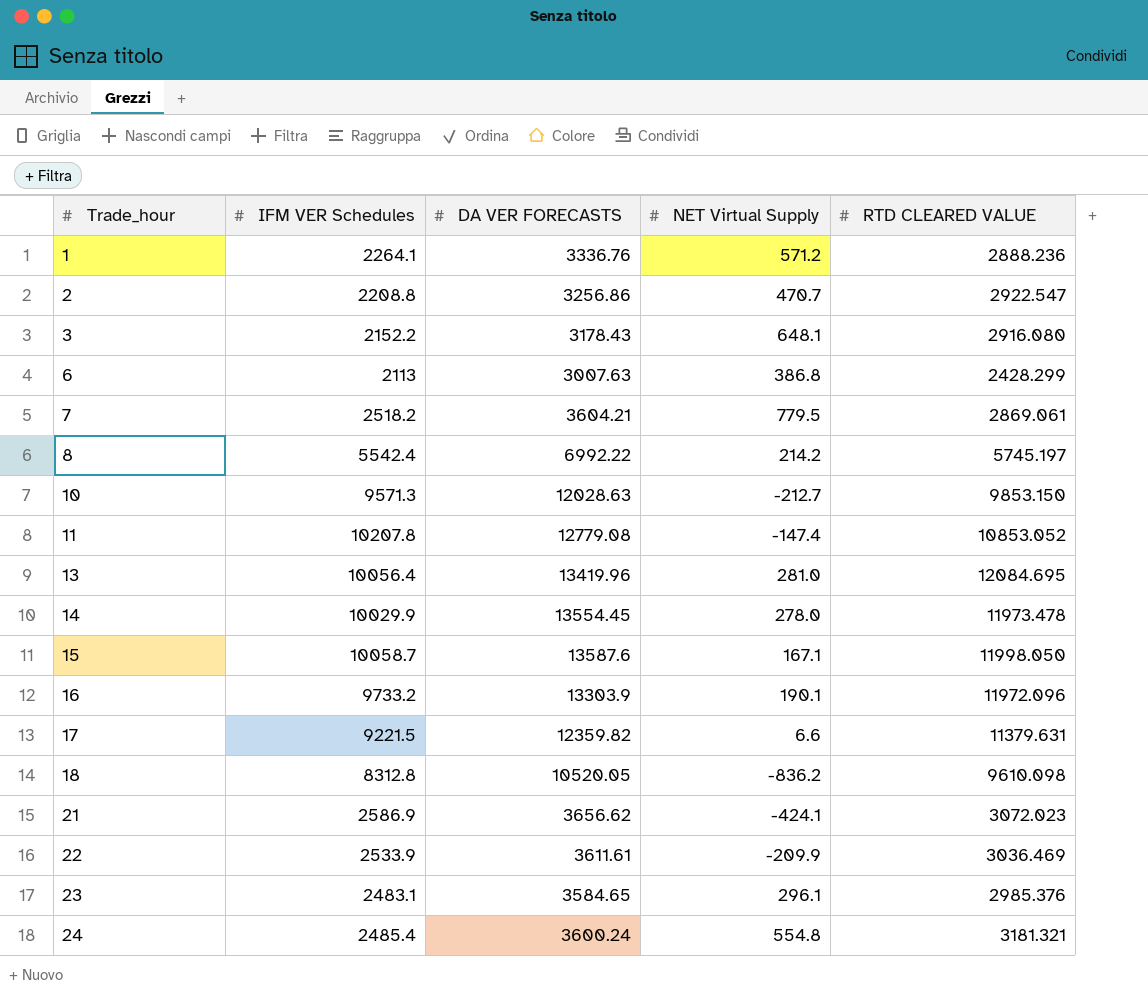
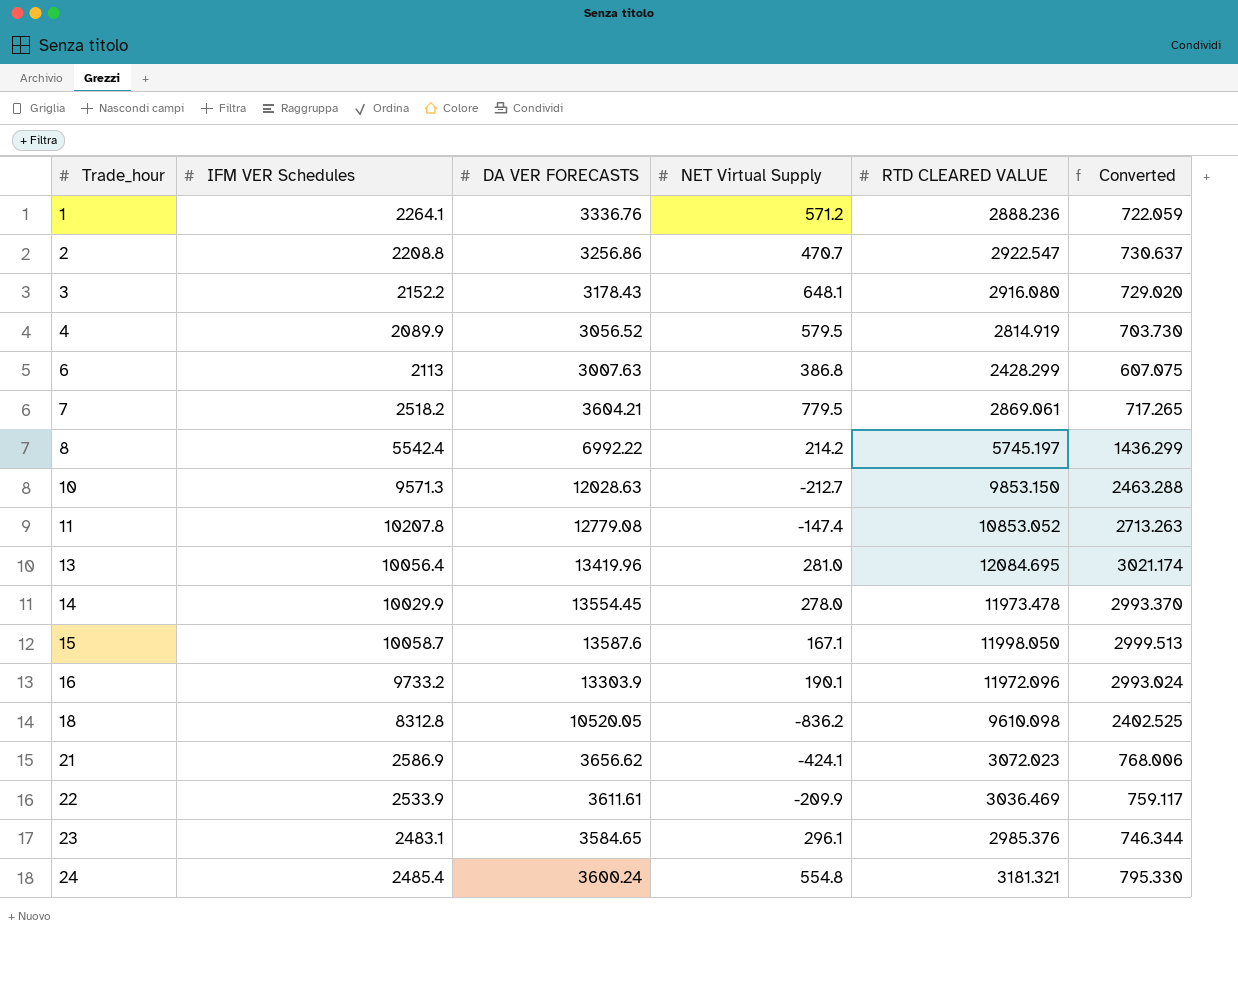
column Converted | formula: none -> [RTD CLEARED VALUE] * 0.25
row 17: 9221.5 | 12359.82 | 6.6 | 11379.631 -> none
row 4: none -> 2089.9 | 3056.52 | 579.5 | 2814.919 | 703.730

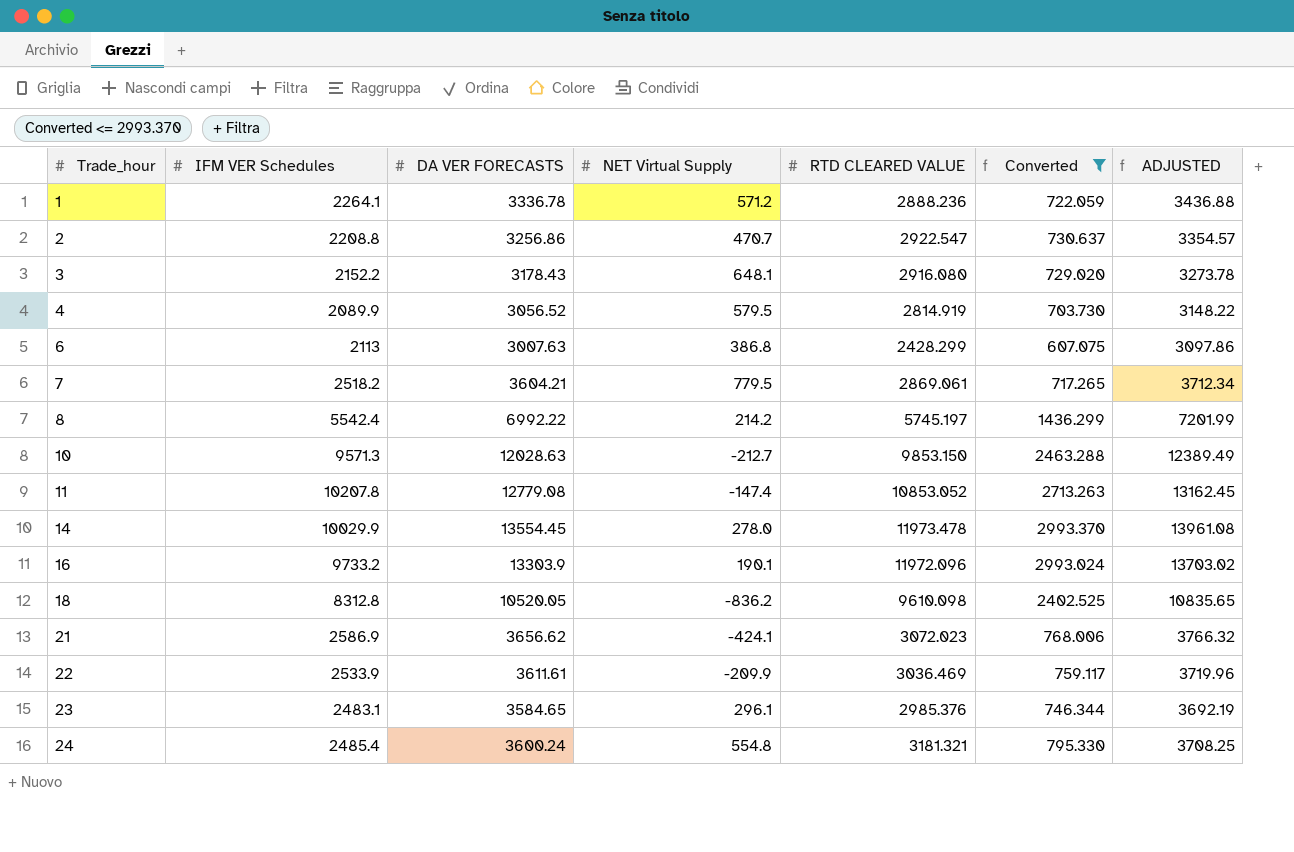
filter: none -> Converted <= 2993.370
column ADJUSTED | formula: none -> [DA VER FORECASTS] * 1.03
1 | DA VER FORECASTS: 3336.76 -> 3336.78

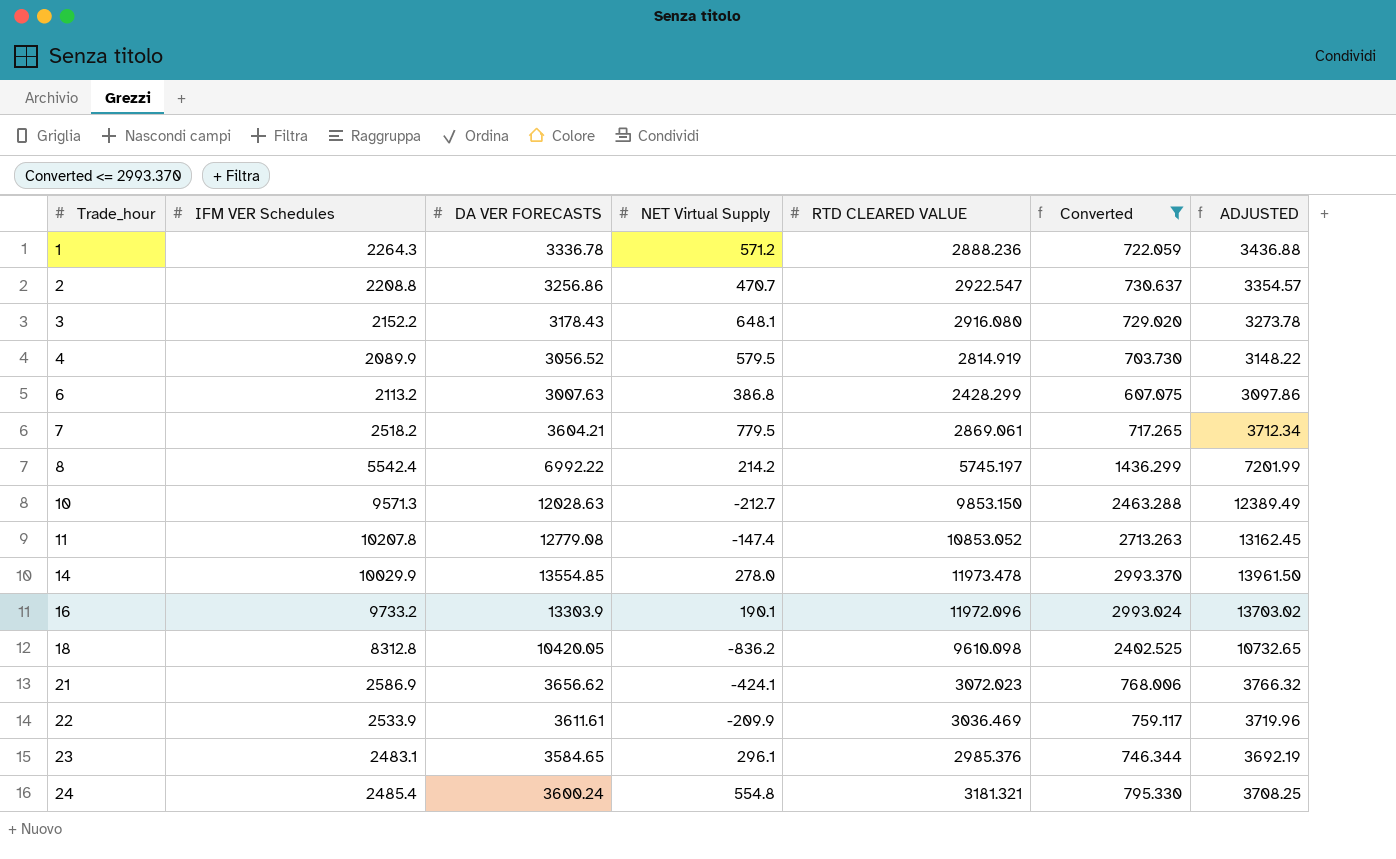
1 | IFM VER Schedules: 2264.1 -> 2264.3
6 | IFM VER Schedules: 2113 -> 2113.2
14 | DA VER FORECASTS: 13554.45 -> 13554.85
14 | ADJUSTED: 13961.08 -> 13961.50
18 | DA VER FORECASTS: 10520.05 -> 10420.05
18 | ADJUSTED: 10835.65 -> 10732.65

